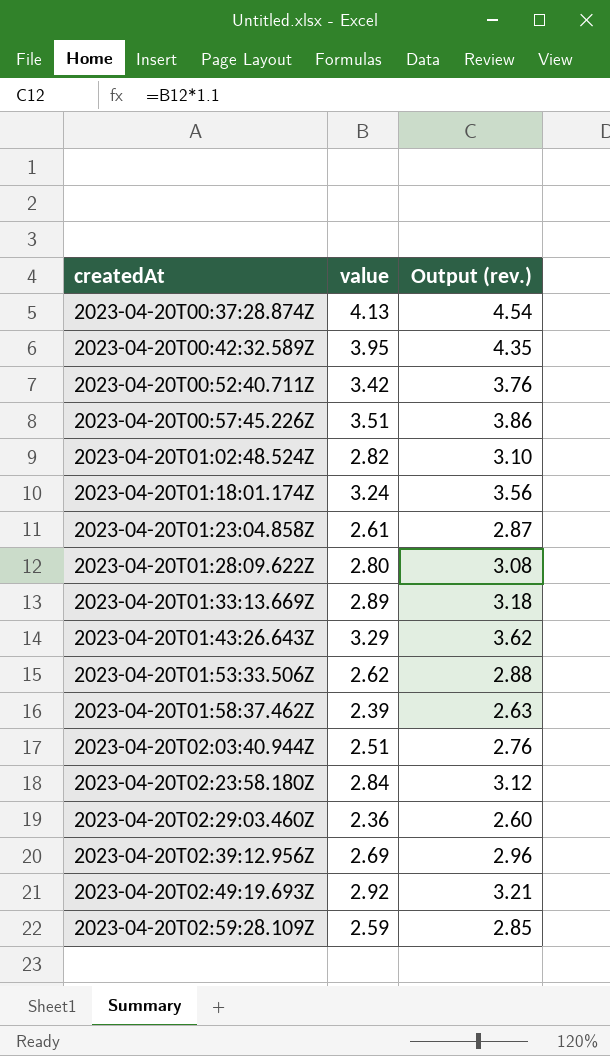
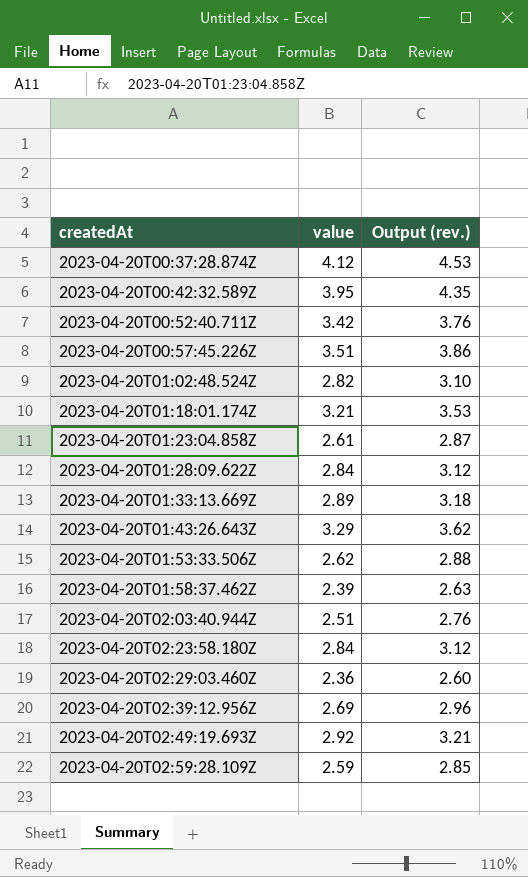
2023-04-20T00:37:28.874Z | value: 4.13 -> 4.12
2023-04-20T00:37:28.874Z | Output (rev.): 4.54 -> 4.53
2023-04-20T01:18:01.174Z | value: 3.24 -> 3.21
2023-04-20T01:18:01.174Z | Output (rev.): 3.56 -> 3.53
2023-04-20T01:28:09.622Z | value: 2.80 -> 2.84
2023-04-20T01:28:09.622Z | Output (rev.): 3.08 -> 3.12

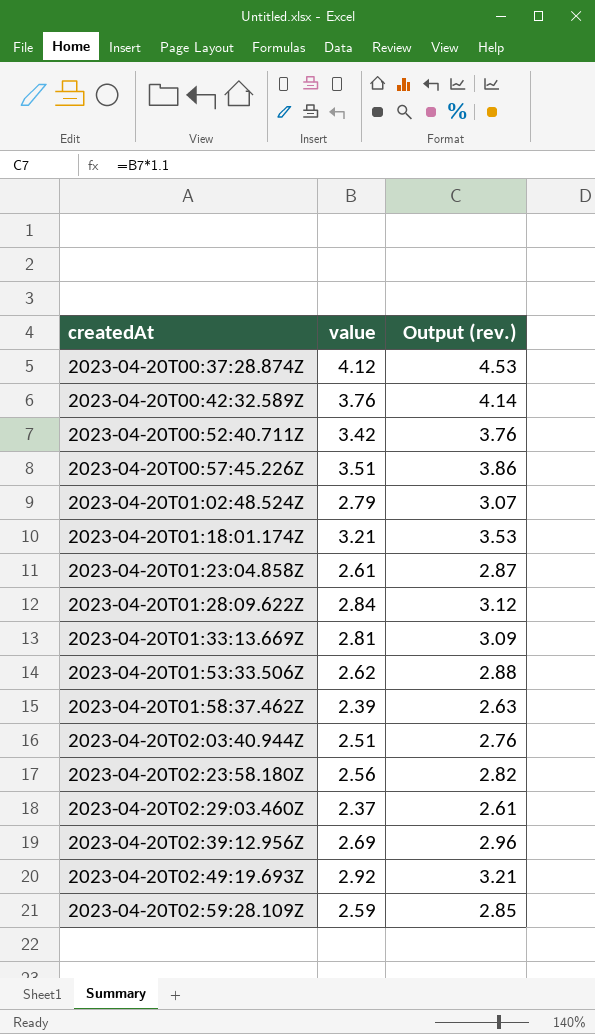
row 2023-04-20T01:43:26.643Z: 3.29 | 3.62 -> none
2023-04-20T00:42:32.589Z | value: 3.95 -> 3.76
2023-04-20T00:42:32.589Z | Output (rev.): 4.35 -> 4.14
2023-04-20T01:02:48.524Z | value: 2.82 -> 2.79
2023-04-20T01:02:48.524Z | Output (rev.): 3.10 -> 3.07
2023-04-20T01:33:13.669Z | value: 2.89 -> 2.81
2023-04-20T01:33:13.669Z | Output (rev.): 3.18 -> 3.09
2023-04-20T02:23:58.180Z | value: 2.84 -> 2.56
2023-04-20T02:23:58.180Z | Output (rev.): 3.12 -> 2.82
2023-04-20T02:29:03.460Z | value: 2.36 -> 2.37
2023-04-20T02:29:03.460Z | Output (rev.): 2.60 -> 2.61

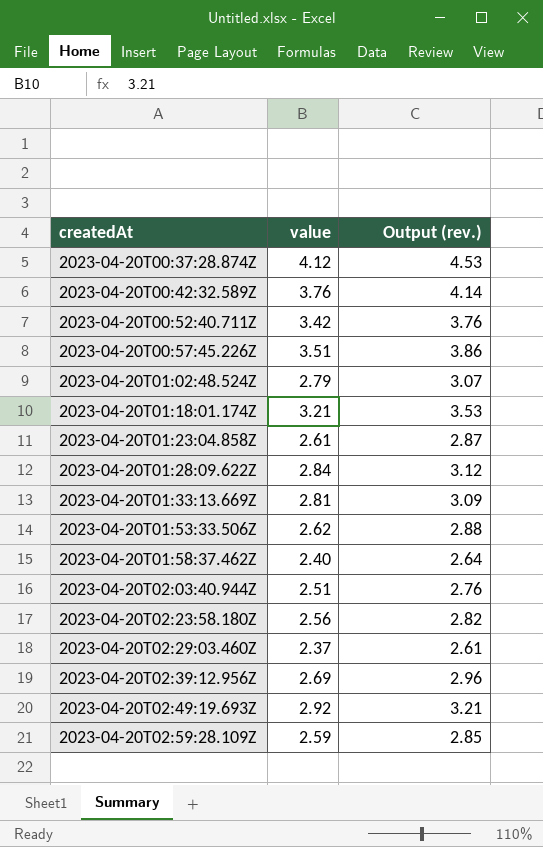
2023-04-20T01:58:37.462Z | value: 2.39 -> 2.40
2023-04-20T01:58:37.462Z | Output (rev.): 2.63 -> 2.64

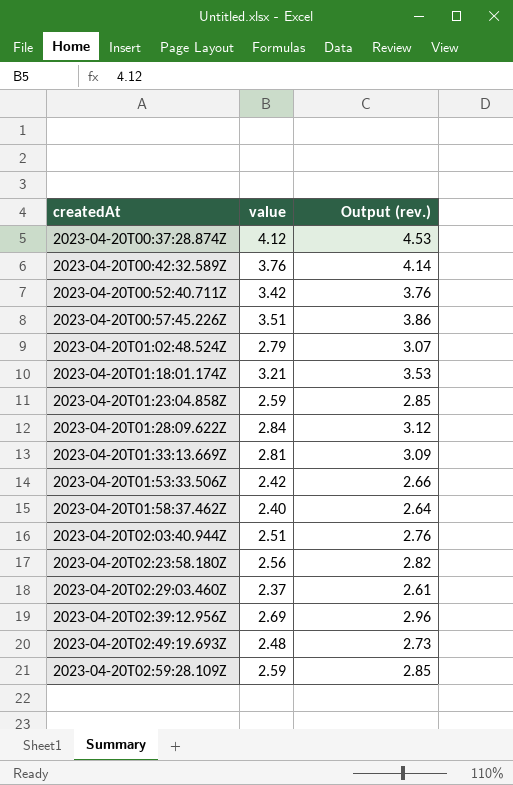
2023-04-20T01:23:04.858Z | value: 2.61 -> 2.59
2023-04-20T01:23:04.858Z | Output (rev.): 2.87 -> 2.85
2023-04-20T01:53:33.506Z | value: 2.62 -> 2.42
2023-04-20T01:53:33.506Z | Output (rev.): 2.88 -> 2.66
2023-04-20T02:49:19.693Z | value: 2.92 -> 2.48
2023-04-20T02:49:19.693Z | Output (rev.): 3.21 -> 2.73

